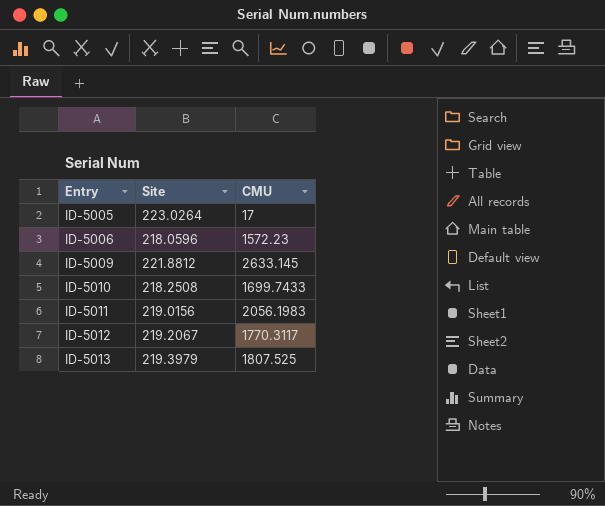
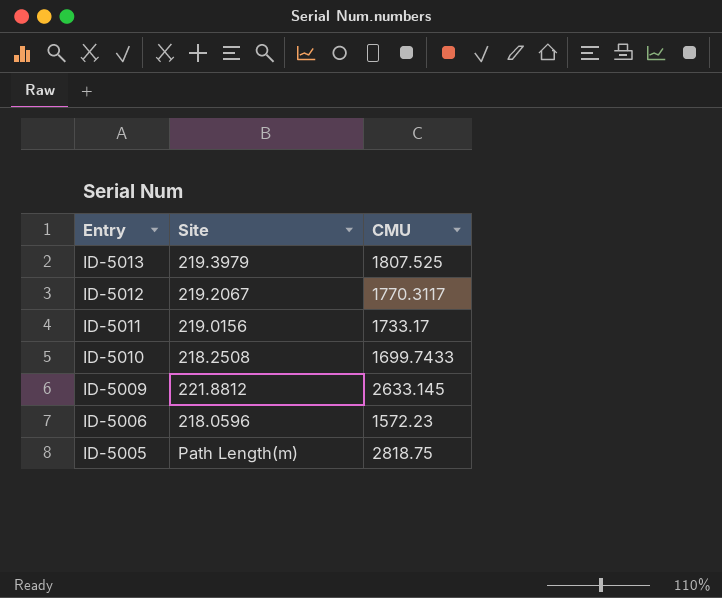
row order: Entry ascending -> Entry descending
ID-5011 | CMU: 2056.1983 -> 1733.17
ID-5005 | Site: 223.0264 -> Path Length(m)
ID-5005 | CMU: 17 -> 2818.75

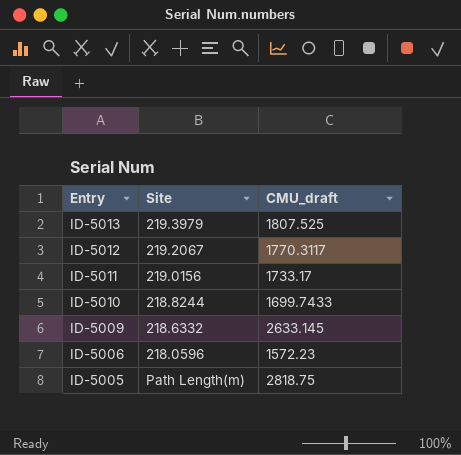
column name: CMU -> CMU_draft
ID-5010 | Site: 218.2508 -> 218.8244
ID-5009 | Site: 221.8812 -> 218.6332

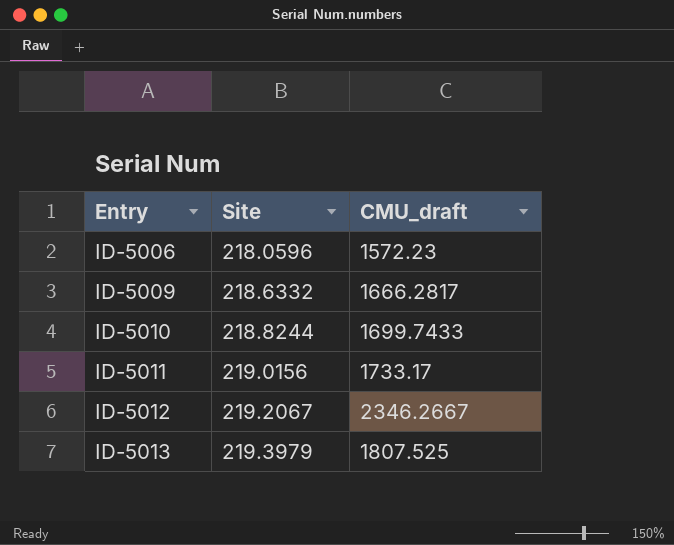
row order: Entry descending -> Entry ascending
row ID-5005: Path Length(m) | 2818.75 -> none
ID-5009 | CMU_draft: 2633.145 -> 1666.2817
ID-5012 | CMU_draft: 1770.3117 -> 2346.2667

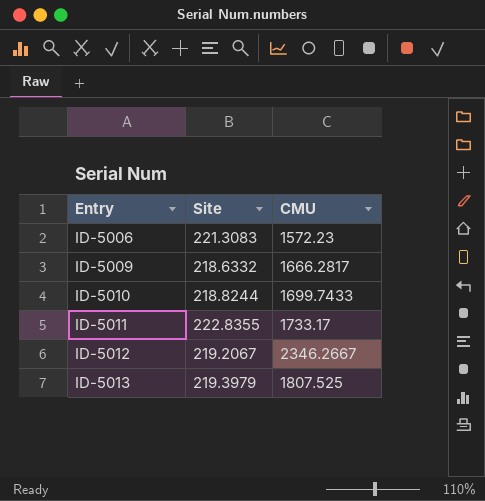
column name: CMU_draft -> CMU
ID-5006 | Site: 218.0596 -> 221.3083
ID-5011 | Site: 219.0156 -> 222.8355

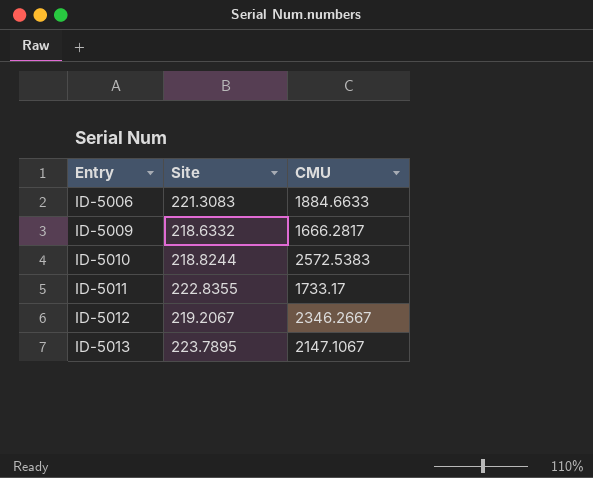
ID-5006 | CMU: 1572.23 -> 1884.6633
ID-5010 | CMU: 1699.7433 -> 2572.5383
ID-5013 | Site: 219.3979 -> 223.7895
ID-5013 | CMU: 1807.525 -> 2147.1067

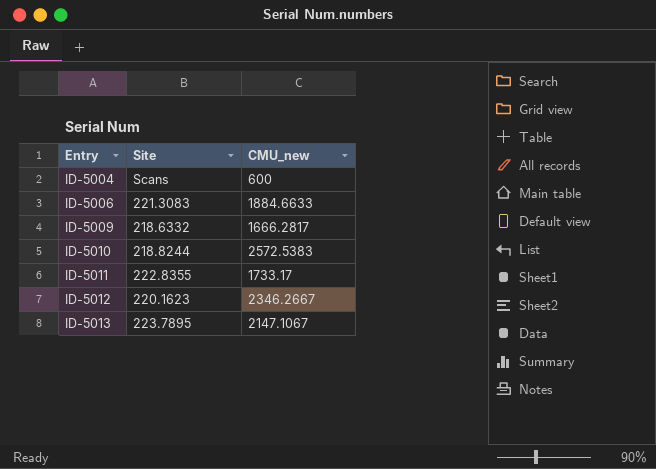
column name: CMU -> CMU_new
row ID-5004: none -> Scans | 600
ID-5012 | Site: 219.2067 -> 220.1623

